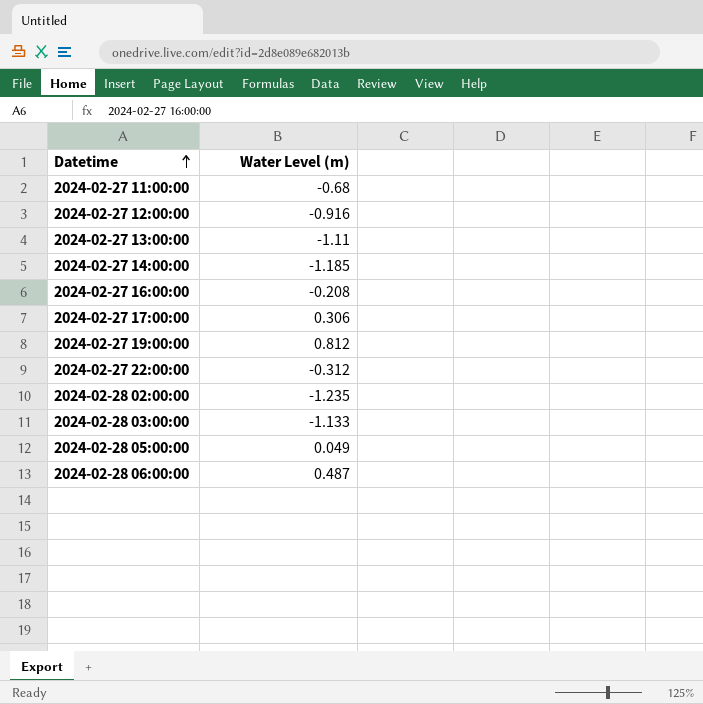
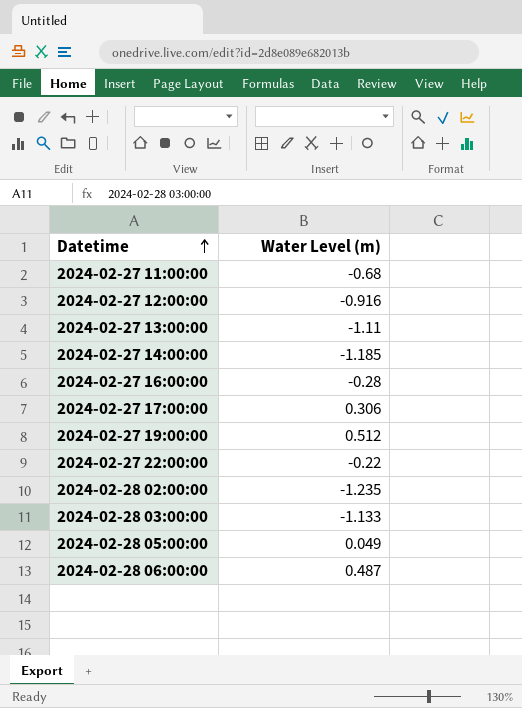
2024-02-27 16:00:00 | Water Level (m): -0.208 -> -0.28
2024-02-27 19:00:00 | Water Level (m): 0.812 -> 0.512
2024-02-27 22:00:00 | Water Level (m): -0.312 -> -0.22

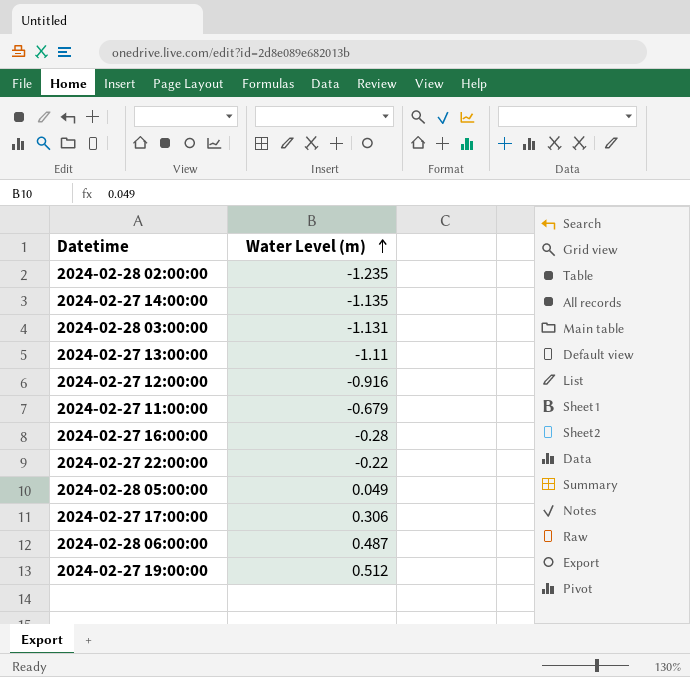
row order: Datetime ascending -> Water Level (m) ascending
2024-02-27 14:00:00 | Water Level (m): -1.185 -> -1.135
2024-02-28 03:00:00 | Water Level (m): -1.133 -> -1.131
2024-02-27 11:00:00 | Water Level (m): -0.68 -> -0.679

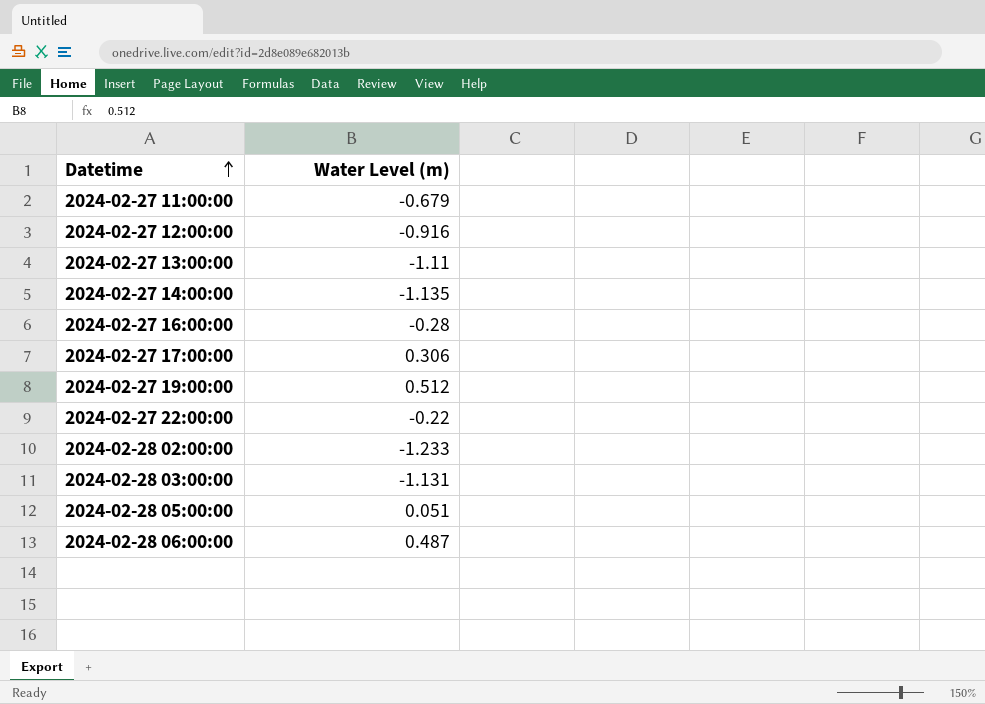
row order: Water Level (m) ascending -> Datetime ascending
2024-02-28 02:00:00 | Water Level (m): -1.235 -> -1.233
2024-02-28 05:00:00 | Water Level (m): 0.049 -> 0.051

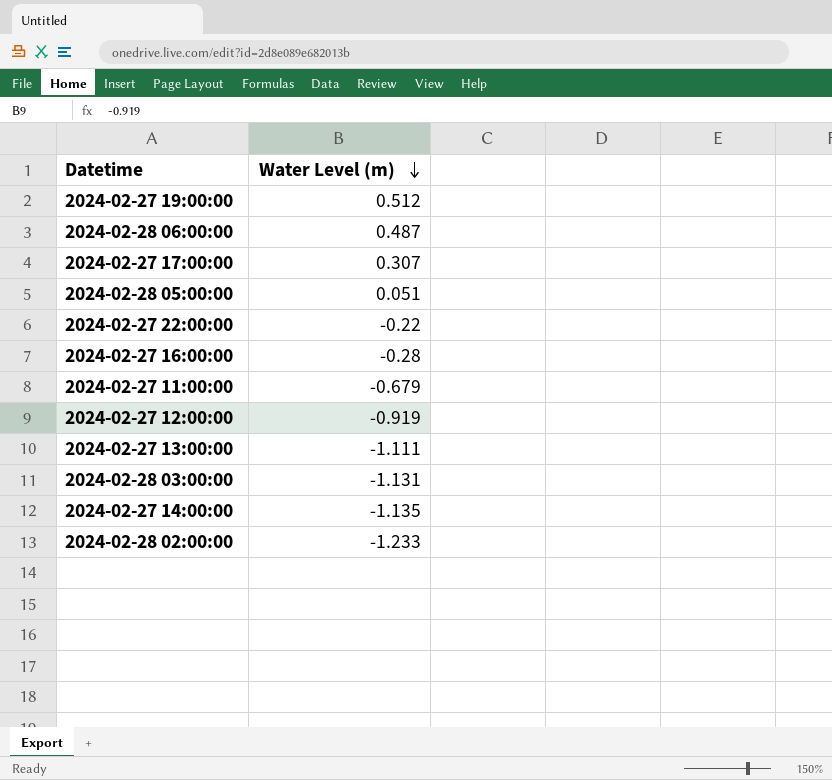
row order: Datetime ascending -> Water Level (m) descending
2024-02-27 17:00:00 | Water Level (m): 0.306 -> 0.307
2024-02-27 12:00:00 | Water Level (m): -0.916 -> -0.919
2024-02-27 13:00:00 | Water Level (m): -1.11 -> -1.111

